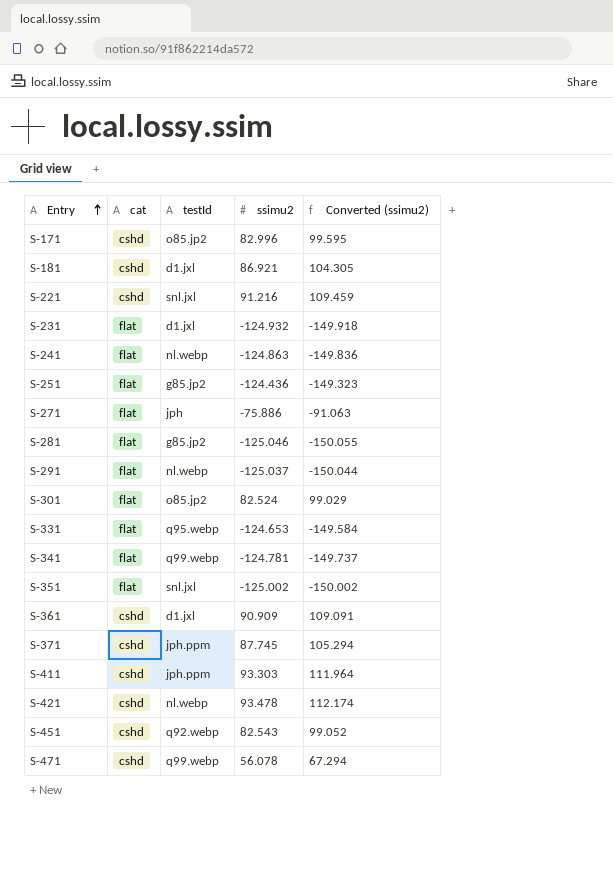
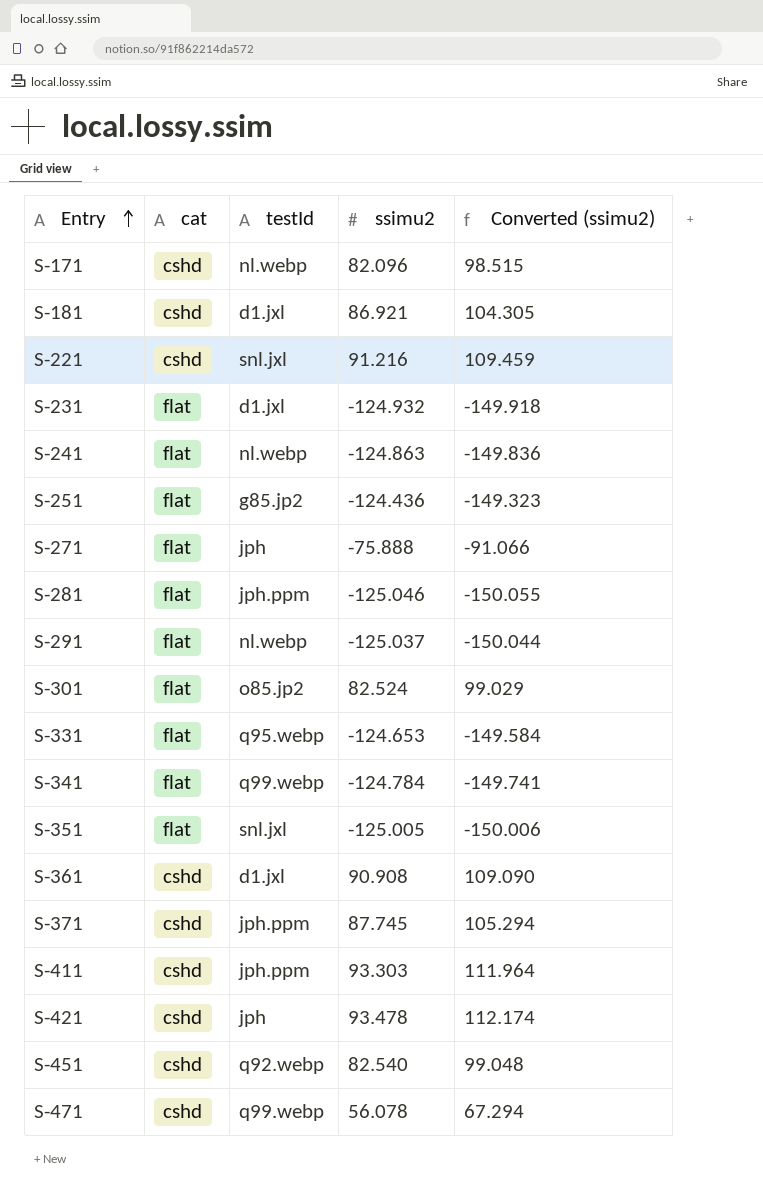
S-171 | testId: o85.jp2 -> nl.webp
S-171 | ssimu2: 82.996 -> 82.096
S-171 | Converted (ssimu2): 99.595 -> 98.515
S-271 | ssimu2: -75.886 -> -75.888
S-271 | Converted (ssimu2): -91.063 -> -91.066
S-281 | testId: g85.jp2 -> jph.ppm
S-341 | ssimu2: -124.781 -> -124.784
S-341 | Converted (ssimu2): -149.737 -> -149.741
S-351 | ssimu2: -125.002 -> -125.005
S-351 | Converted (ssimu2): -150.002 -> -150.006
S-361 | ssimu2: 90.909 -> 90.908
S-361 | Converted (ssimu2): 109.091 -> 109.090
S-421 | testId: nl.webp -> jph
S-451 | ssimu2: 82.543 -> 82.540
S-451 | Converted (ssimu2): 99.052 -> 99.048

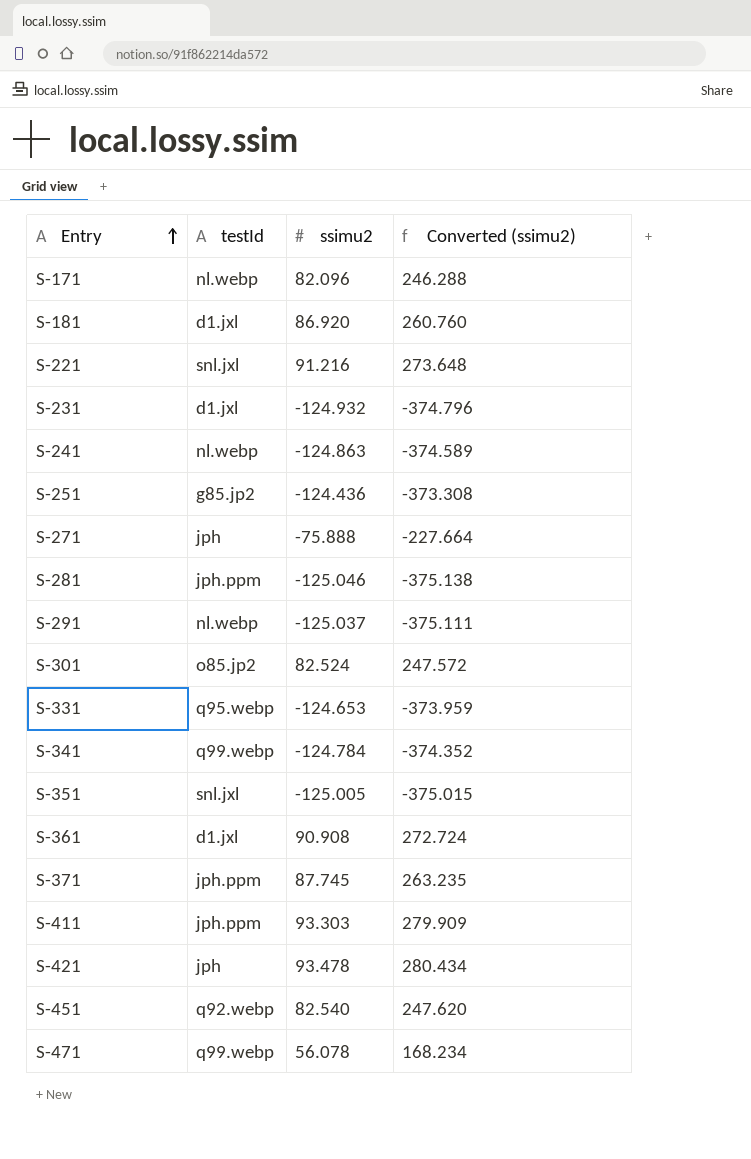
column cat | position: 2 -> none
column Converted (ssimu2) | formula: [ssimu2] * 1.2 -> [ssimu2] * 3
S-181 | ssimu2: 86.921 -> 86.920

